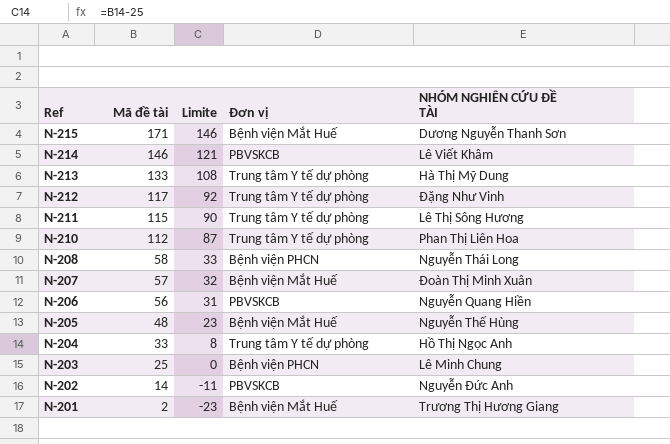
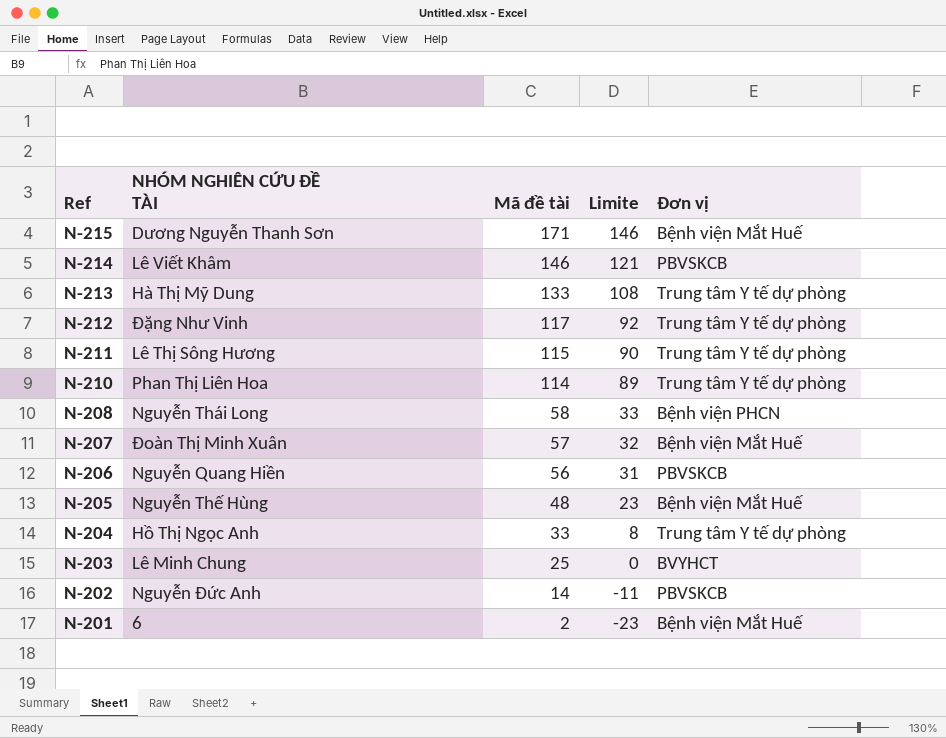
column NHÓM NGHIÊN CỨU ĐỀ TÀI | position: 5 -> 2
N-210 | Mã đề tài: 112 -> 114
N-210 | Limite: 87 -> 89
N-203 | Đơn vị: Bệnh viện PHCN -> BVYHCT
N-201 | NHÓM NGHIÊN CỨU ĐỀ TÀI: Trương Thị Hương Giang -> 6

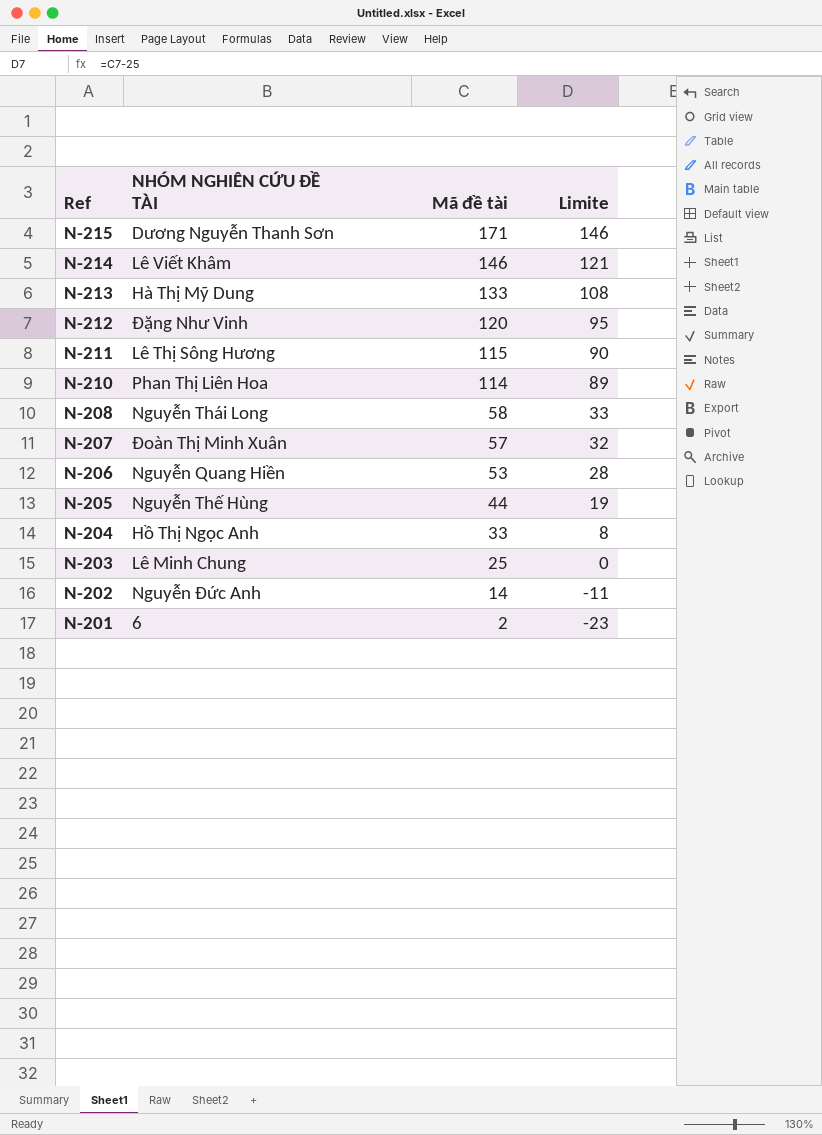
column Đơn vị | position: 5 -> none
N-212 | Mã đề tài: 117 -> 120
N-212 | Limite: 92 -> 95
N-206 | Mã đề tài: 56 -> 53
N-206 | Limite: 31 -> 28
N-205 | Mã đề tài: 48 -> 44
N-205 | Limite: 23 -> 19

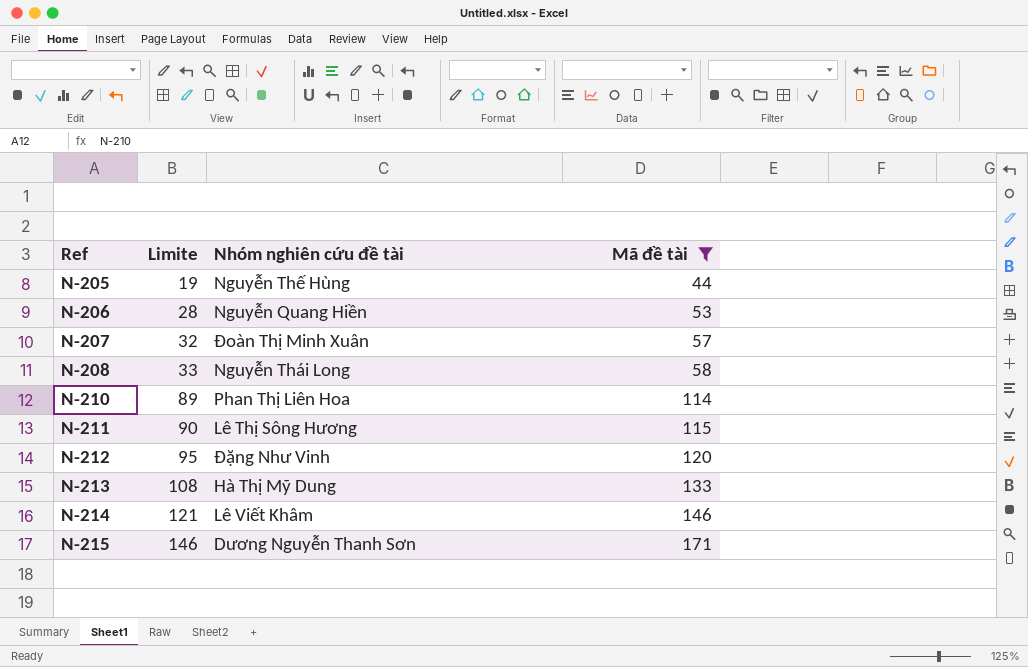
filter: none -> Mã đề tài >= 44
row order: Ref descending -> Ref ascending
column Limite | position: 4 -> 2
column name: NHÓM NGHIÊN CỨU ĐỀ TÀI -> Nhóm nghiên cứu đề tài

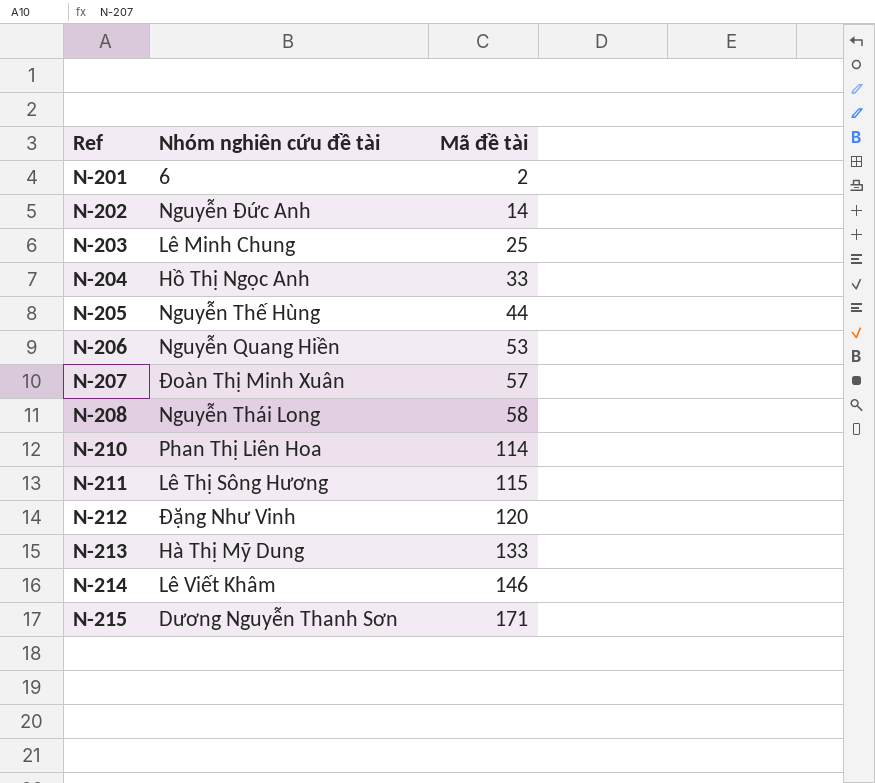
filter: Mã đề tài >= 44 -> none
column Limite | formula: [Mã đề tài] - 25 -> none

